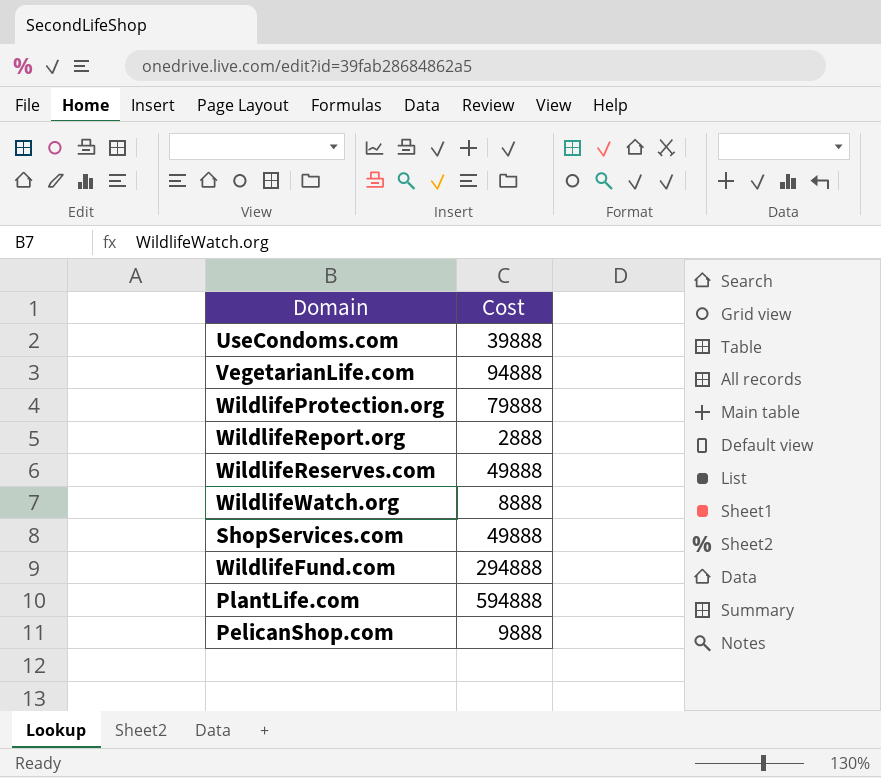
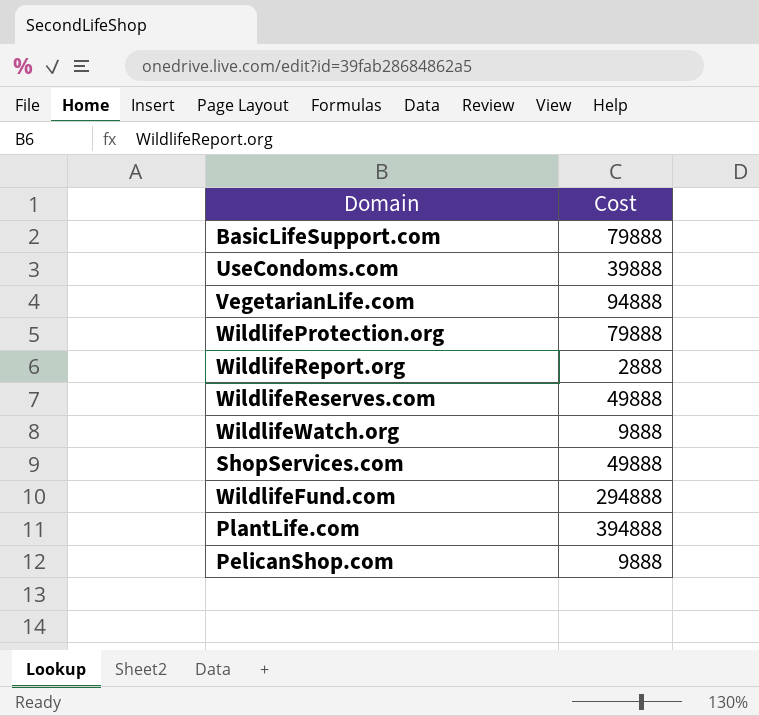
row BasicLifeSupport.com: none -> 79888
WildlifeWatch.org | Cost: 8888 -> 9888
PlantLife.com | Cost: 594888 -> 394888

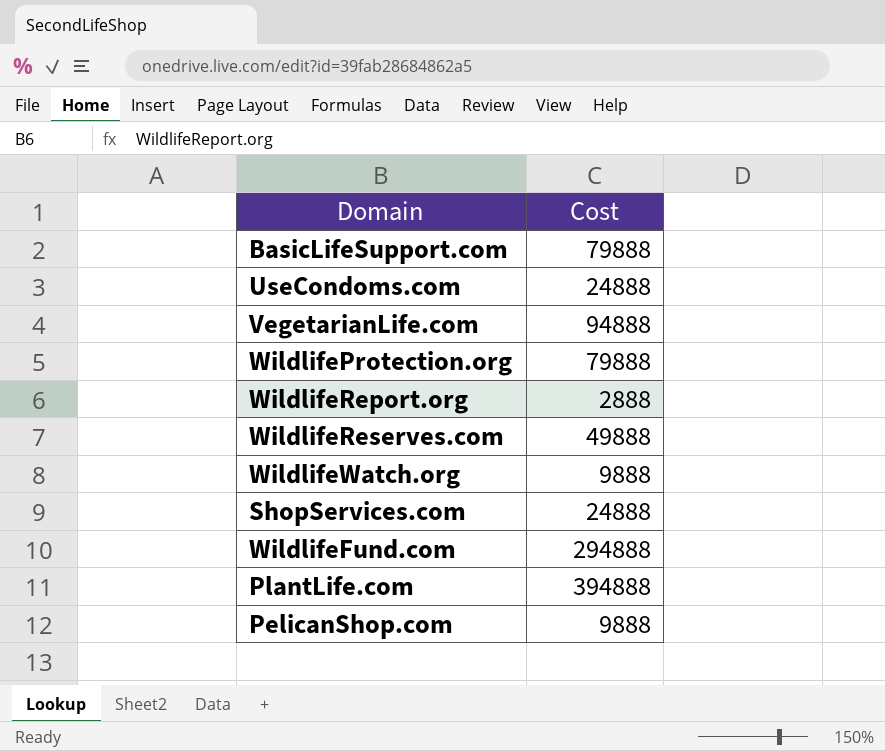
UseCondoms.com | Cost: 39888 -> 24888
ShopServices.com | Cost: 49888 -> 24888

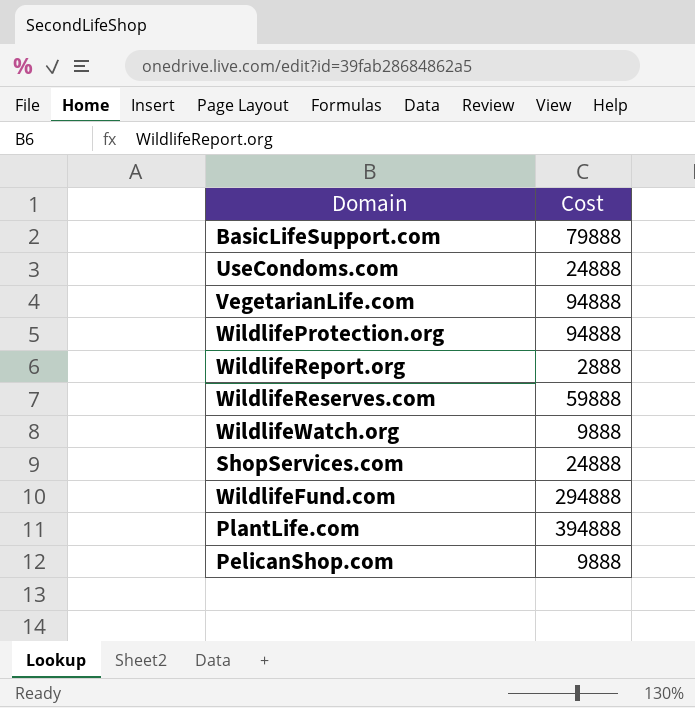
WildlifeProtection.org | Cost: 79888 -> 94888
WildlifeReserves.com | Cost: 49888 -> 59888

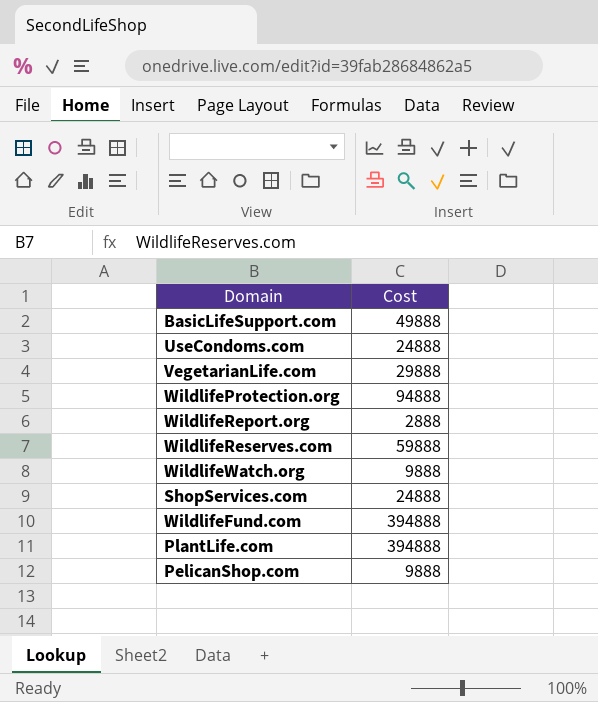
BasicLifeSupport.com | Cost: 79888 -> 49888
VegetarianLife.com | Cost: 94888 -> 29888
WildlifeFund.com | Cost: 294888 -> 394888

